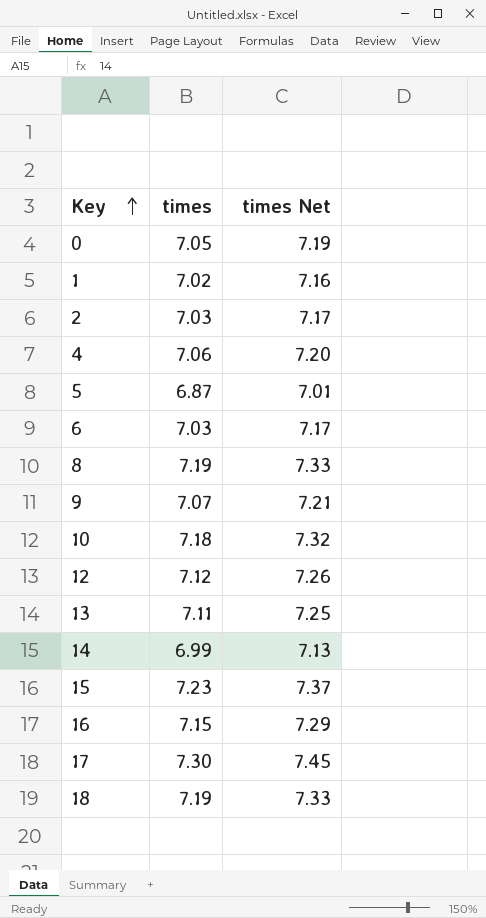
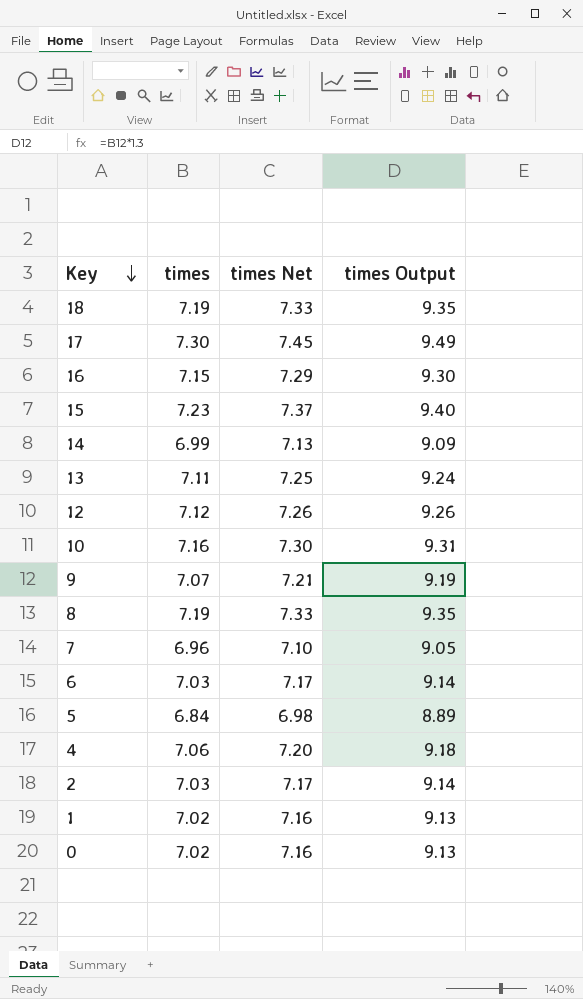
row order: Key ascending -> Key descending
column times Output | formula: none -> [times] * 1.3
10 | times: 7.18 -> 7.16
10 | times Net: 7.32 -> 7.30
row 7: none -> 6.96 | 7.10 | 9.05
5 | times: 6.87 -> 6.84
5 | times Net: 7.01 -> 6.98
0 | times: 7.05 -> 7.02
0 | times Net: 7.19 -> 7.16

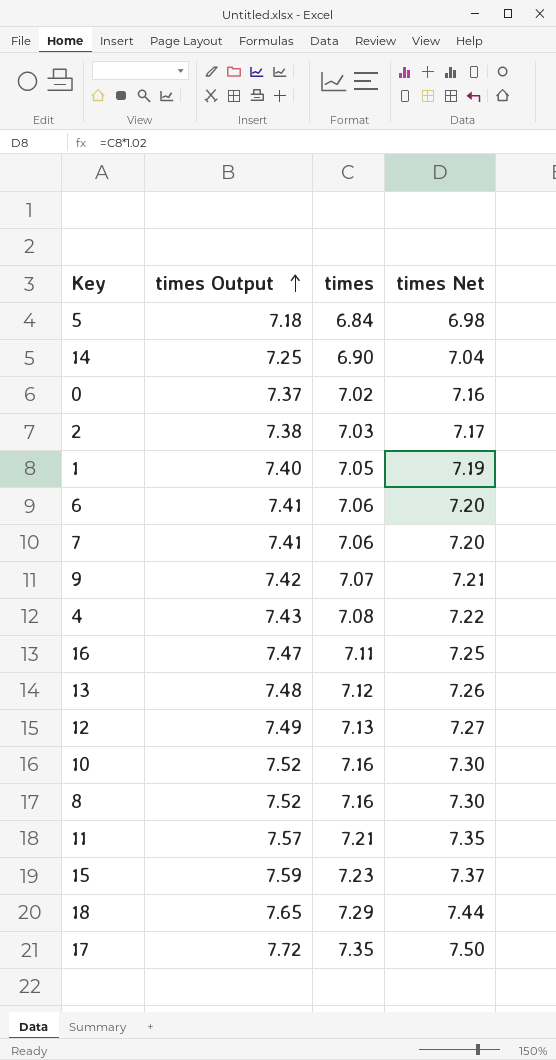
row order: Key descending -> times Output ascending
column times Output | formula: [times] * 1.3 -> [times] * 1.05
column times Output | position: 4 -> 2
14 | times: 6.99 -> 6.90
14 | times Net: 7.13 -> 7.04
1 | times: 7.02 -> 7.05
1 | times Net: 7.16 -> 7.19
6 | times: 7.03 -> 7.06
6 | times Net: 7.17 -> 7.20
7 | times: 6.96 -> 7.06
7 | times Net: 7.10 -> 7.20
4 | times: 7.06 -> 7.08
4 | times Net: 7.20 -> 7.22
16 | times: 7.15 -> 7.11
16 | times Net: 7.29 -> 7.25
13 | times: 7.11 -> 7.12
13 | times Net: 7.25 -> 7.26
12 | times: 7.12 -> 7.13
12 | times Net: 7.26 -> 7.27
8 | times: 7.19 -> 7.16
8 | times Net: 7.33 -> 7.30
row 11: none -> 7.57 | 7.21 | 7.35
18 | times: 7.19 -> 7.29
18 | times Net: 7.33 -> 7.44
17 | times: 7.30 -> 7.35
17 | times Net: 7.45 -> 7.50

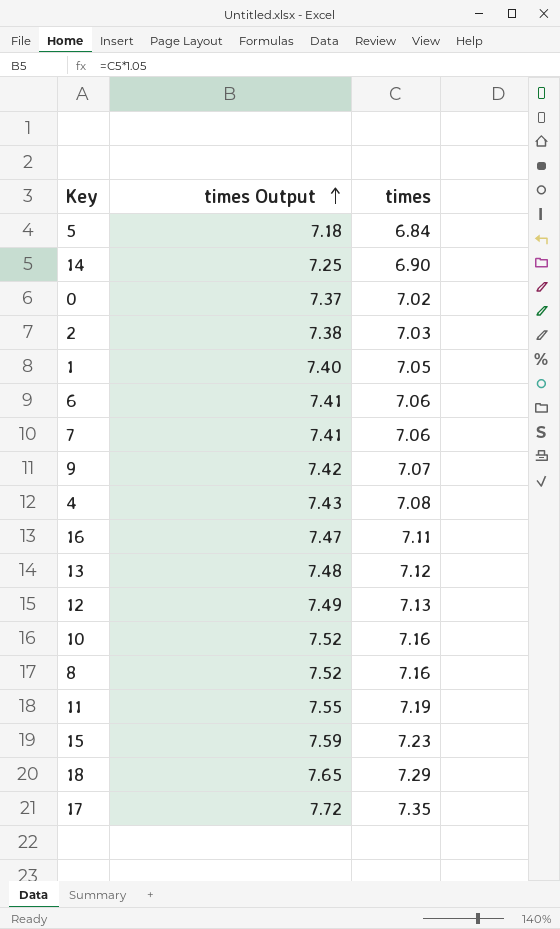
column times Net | formula: [times] * 1.02 -> none
11 | times Output: 7.57 -> 7.55
11 | times: 7.21 -> 7.19

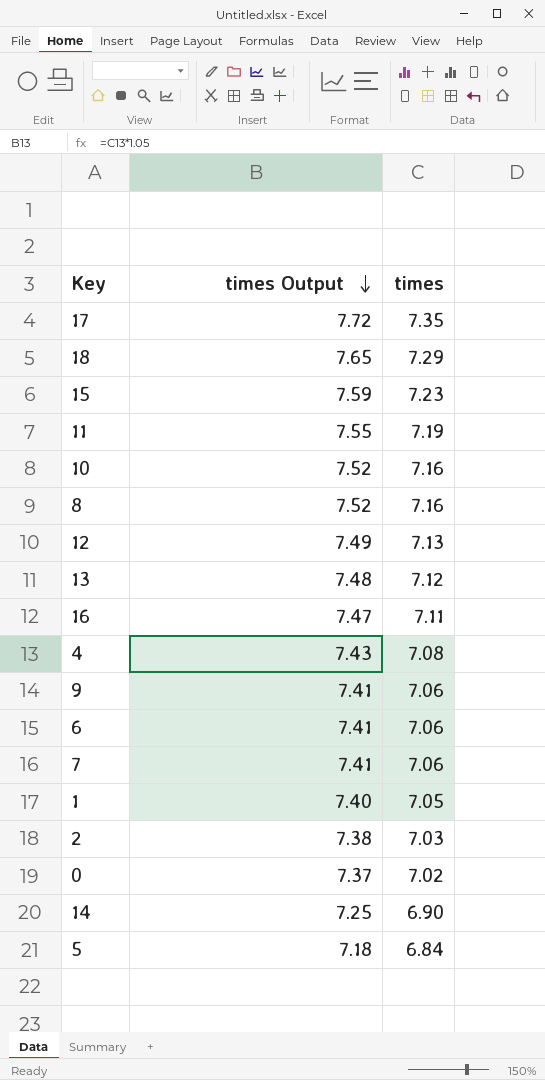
row order: times Output ascending -> times Output descending
9 | times Output: 7.42 -> 7.41
9 | times: 7.07 -> 7.06

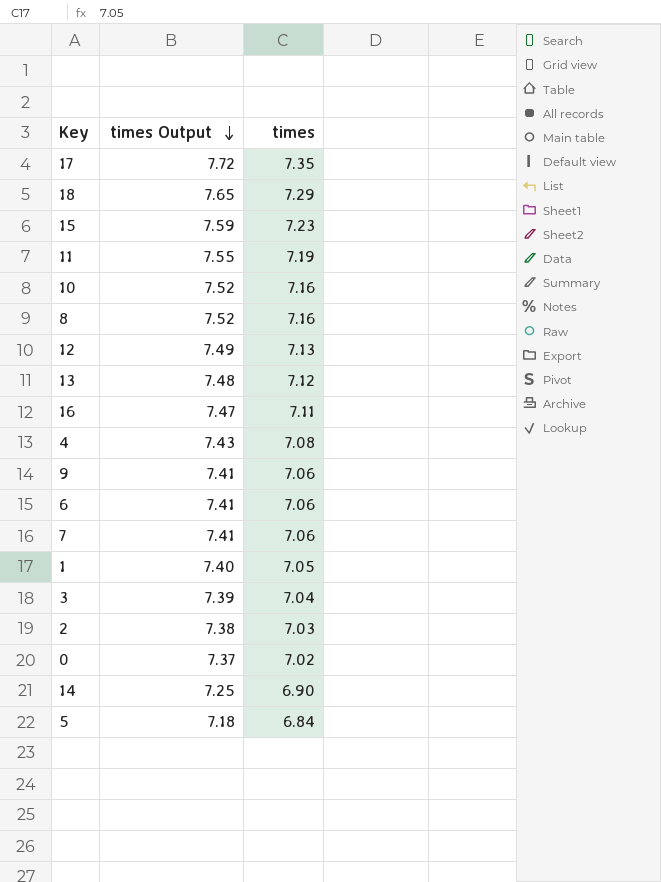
row 3: none -> 7.39 | 7.04

